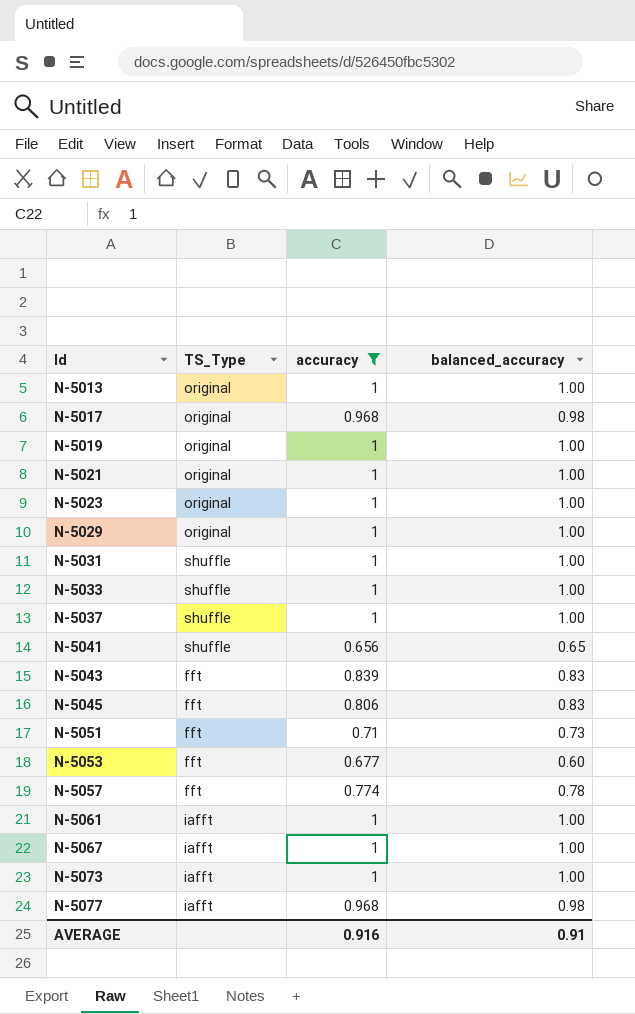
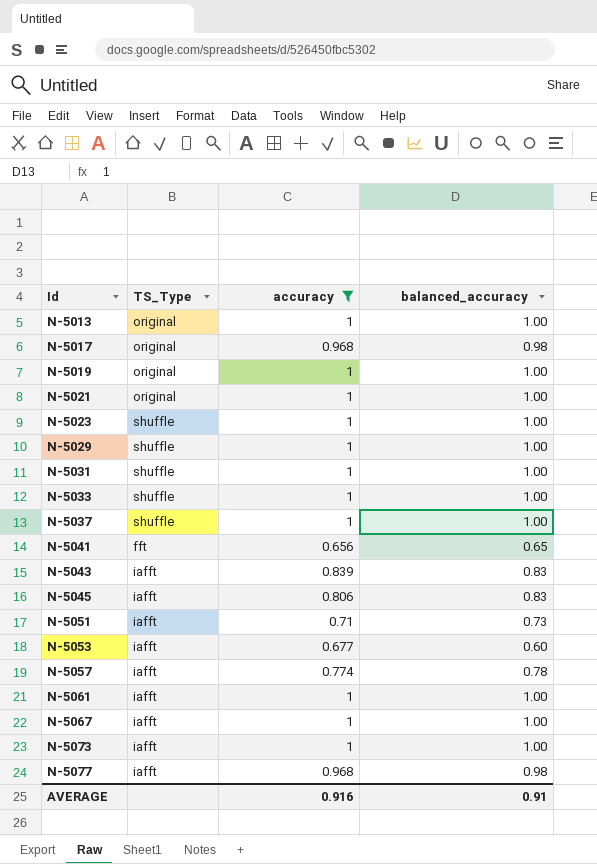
N-5023 | TS_Type: original -> shuffle
N-5029 | TS_Type: original -> shuffle
N-5041 | TS_Type: shuffle -> fft
N-5043 | TS_Type: fft -> iafft
N-5045 | TS_Type: fft -> iafft
N-5051 | TS_Type: fft -> iafft
N-5053 | TS_Type: fft -> iafft
N-5057 | TS_Type: fft -> iafft

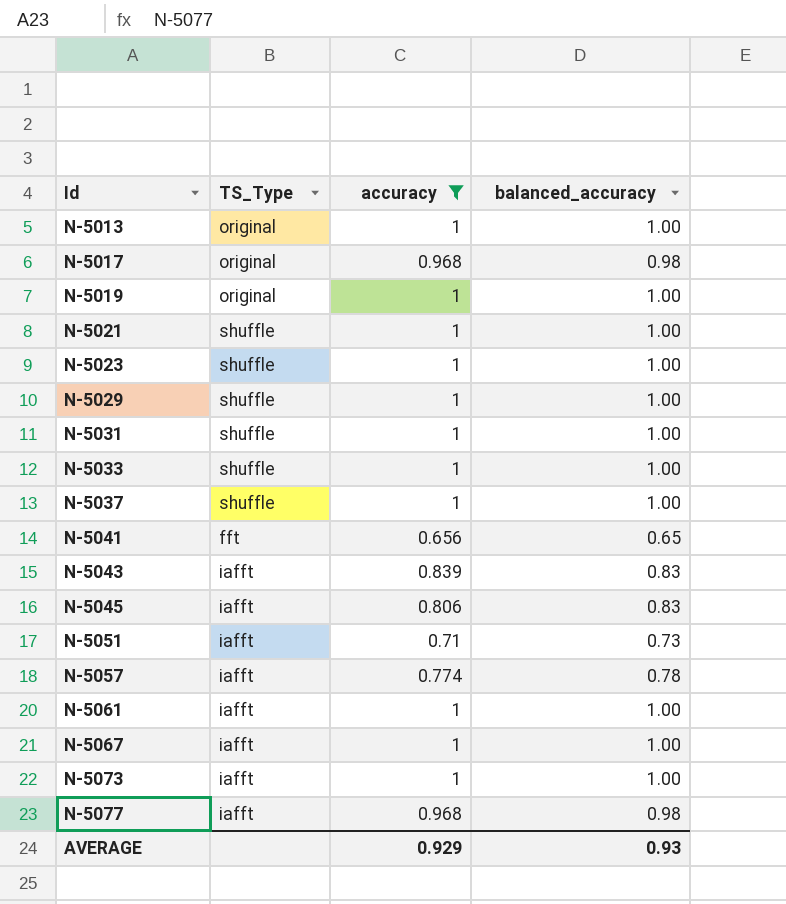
row N-5053: iafft | 0.677 | 0.60 -> none
N-5021 | TS_Type: original -> shuffle
AVERAGE | accuracy: 0.916 -> 0.929
AVERAGE | balanced_accuracy: 0.91 -> 0.93

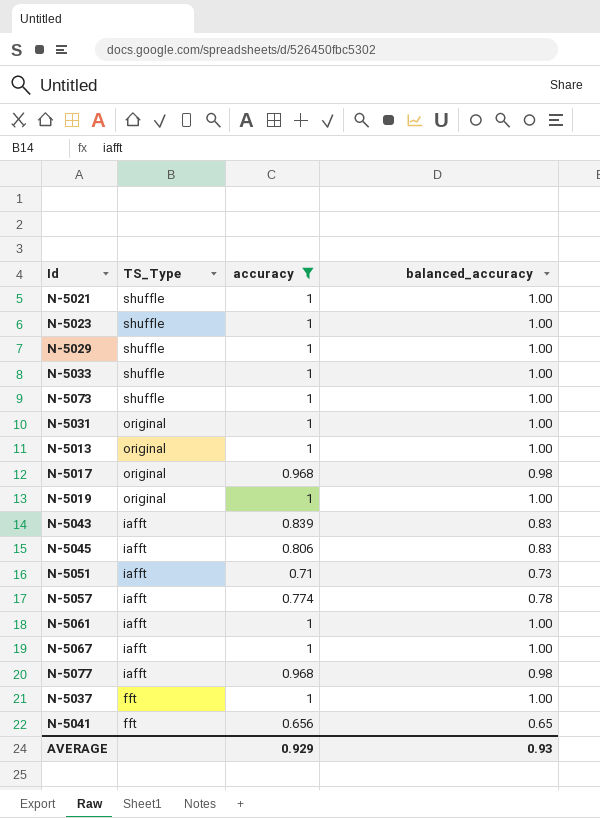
row order: Id ascending -> TS_Type descending
N-5073 | TS_Type: iafft -> shuffle
N-5031 | TS_Type: shuffle -> original
N-5037 | TS_Type: shuffle -> fft

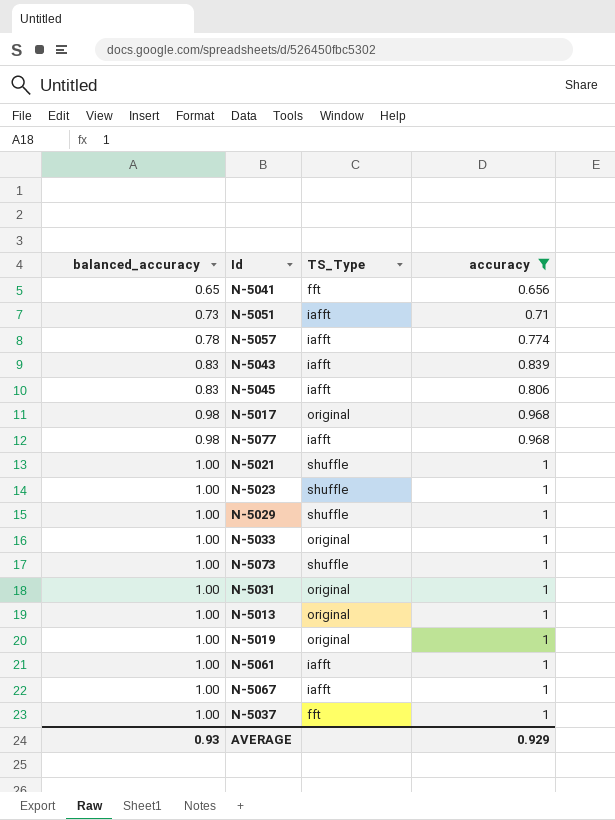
row order: TS_Type descending -> balanced_accuracy ascending
column balanced_accuracy | position: 4 -> 1
N-5033 | TS_Type: shuffle -> original

